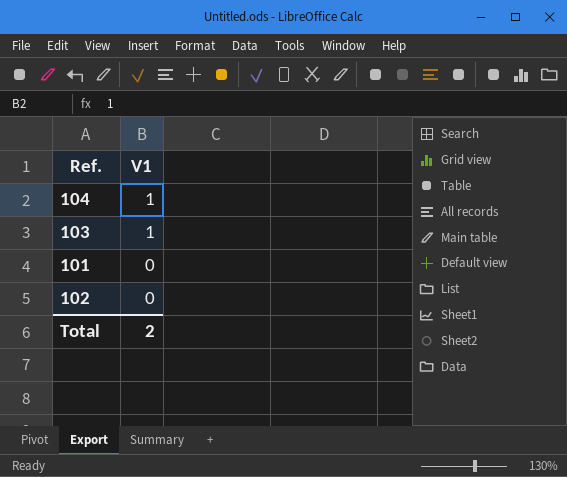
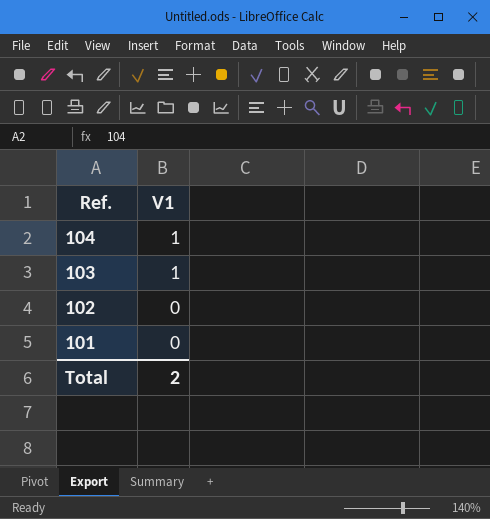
row order: V1 descending -> Ref. descending

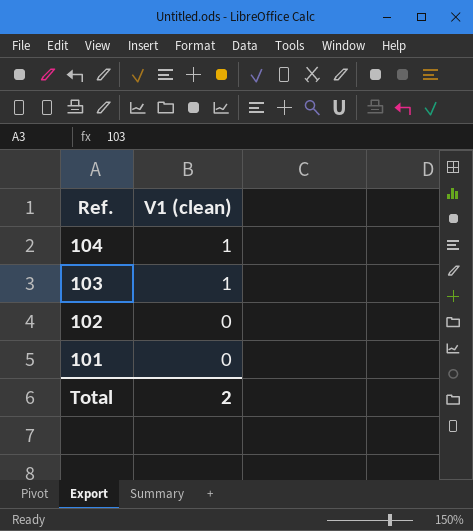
column name: V1 -> V1 (clean)

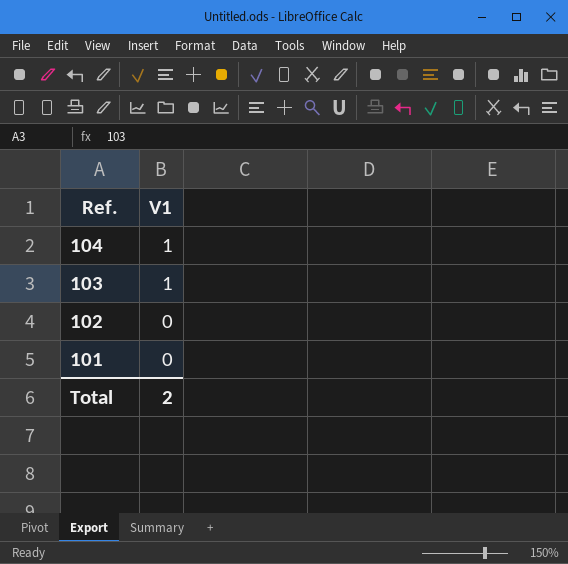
column name: V1 (clean) -> V1

